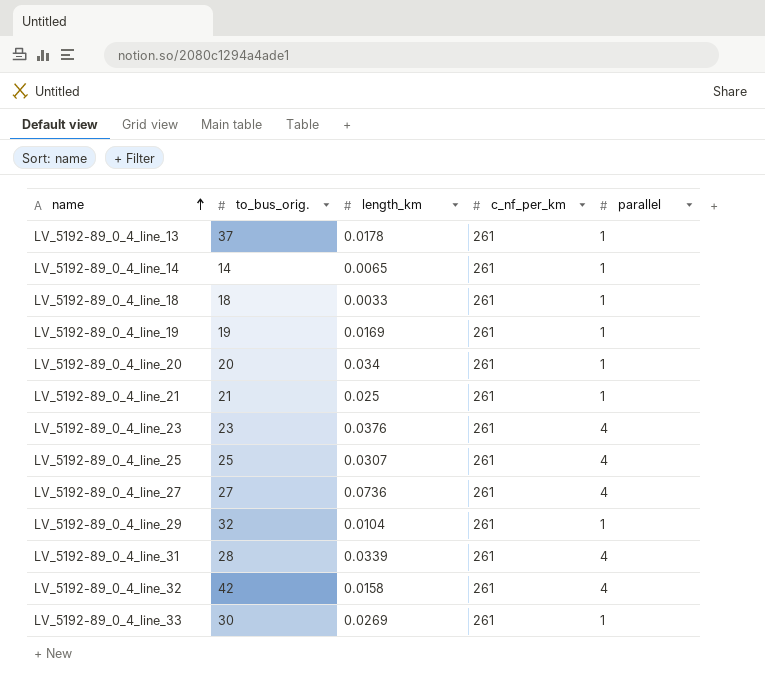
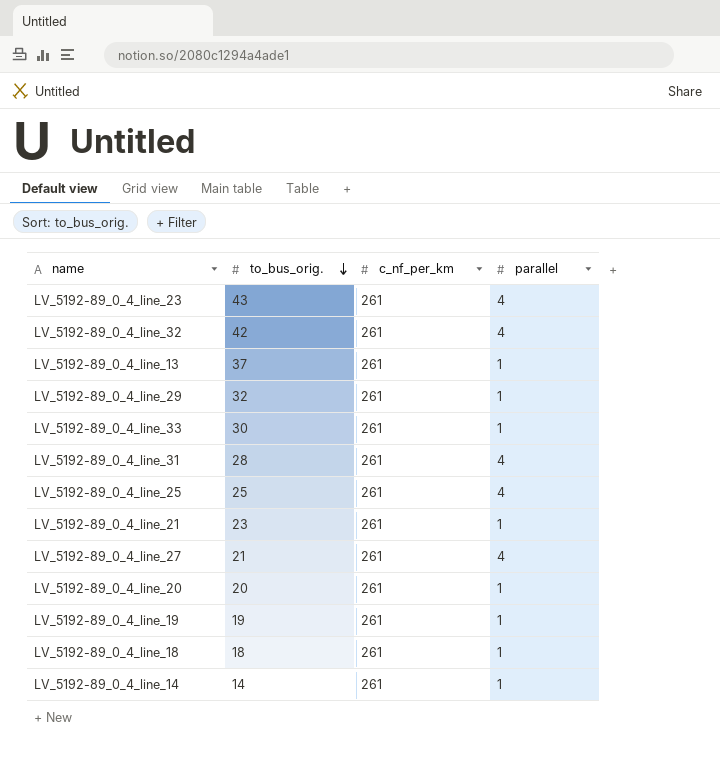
row order: name ascending -> to_bus_orig. descending
column length_km | position: 3 -> none
LV_5192-89_0_4_line_23 | to_bus_orig.: 23 -> 43
LV_5192-89_0_4_line_21 | to_bus_orig.: 21 -> 23
LV_5192-89_0_4_line_27 | to_bus_orig.: 27 -> 21

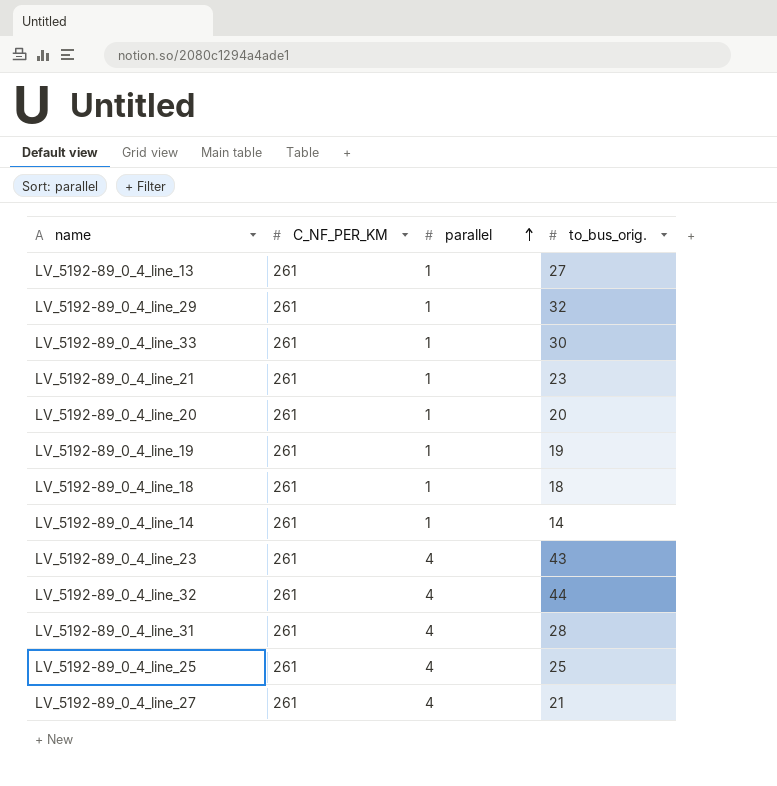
row order: to_bus_orig. descending -> parallel ascending
column name: c_nf_per_km -> C_NF_PER_KM
column to_bus_orig. | position: 2 -> 4
LV_5192-89_0_4_line_13 | to_bus_orig.: 37 -> 27
LV_5192-89_0_4_line_32 | to_bus_orig.: 42 -> 44

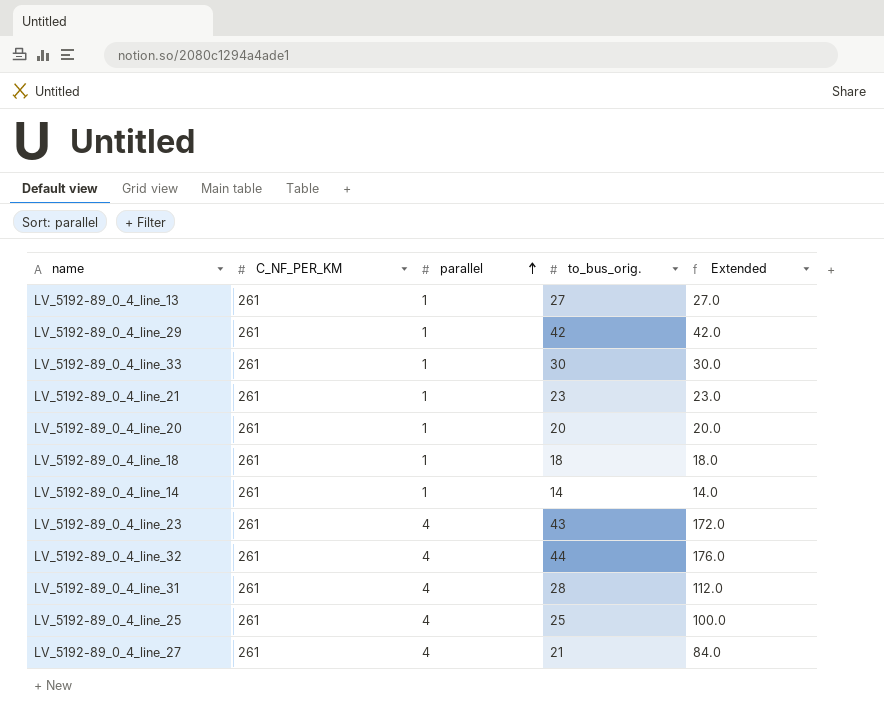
column Extended | formula: none -> [parallel] * [to_bus_orig.]
row LV_5192-89_0_4_line_19: 261 | 1 | 19 -> none
LV_5192-89_0_4_line_29 | to_bus_orig.: 32 -> 42

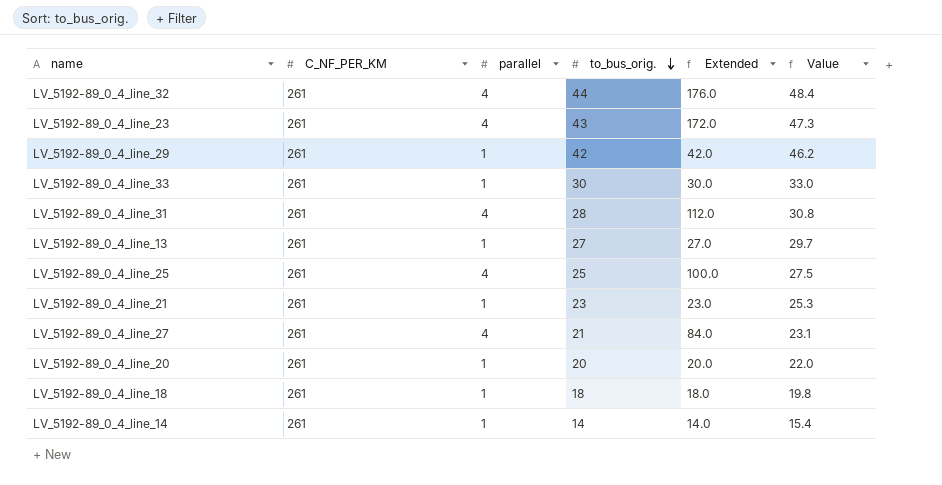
row order: parallel ascending -> to_bus_orig. descending
column Value | formula: none -> [to_bus_orig.] * 1.1

